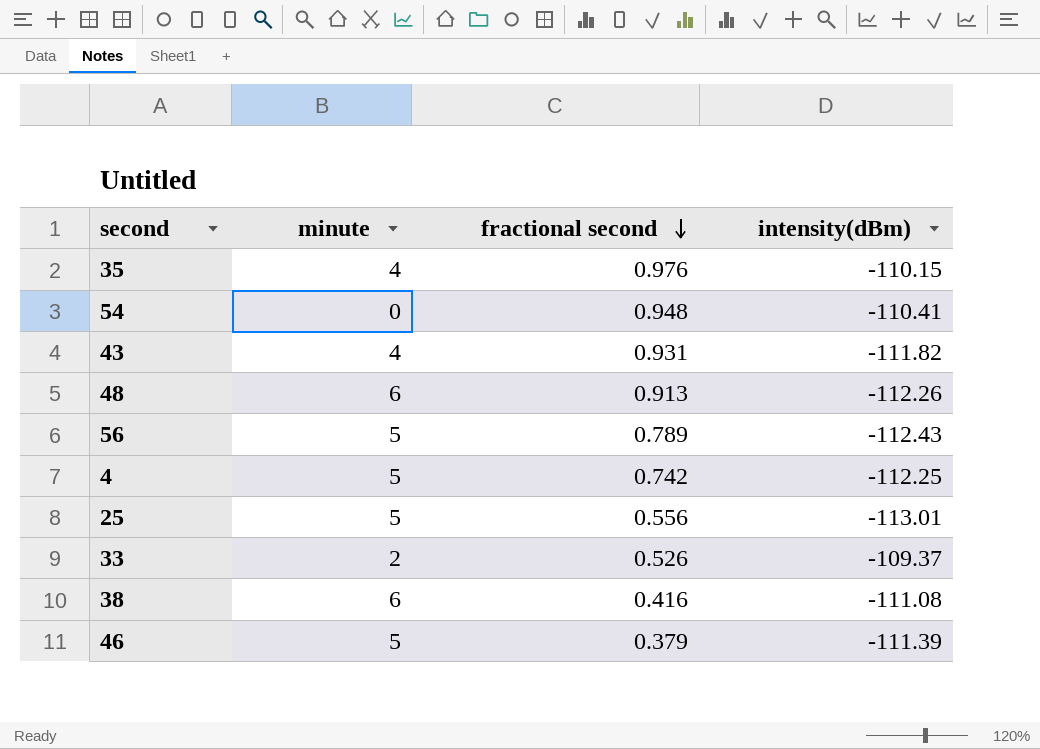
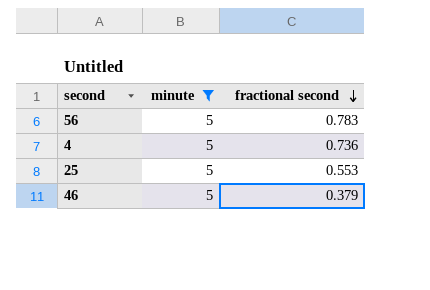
filter: none -> minute = 5
column intensity(dBm) | position: 4 -> none
56 | fractional second: 0.789 -> 0.783
4 | fractional second: 0.742 -> 0.736
25 | fractional second: 0.556 -> 0.553

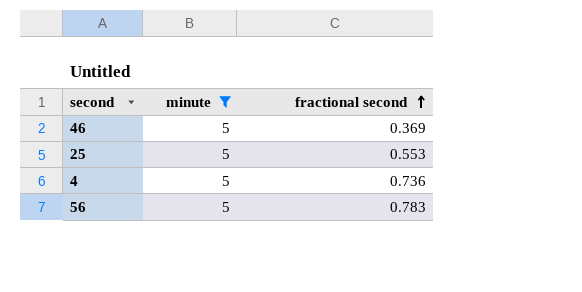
row order: fractional second descending -> fractional second ascending
46 | fractional second: 0.379 -> 0.369

